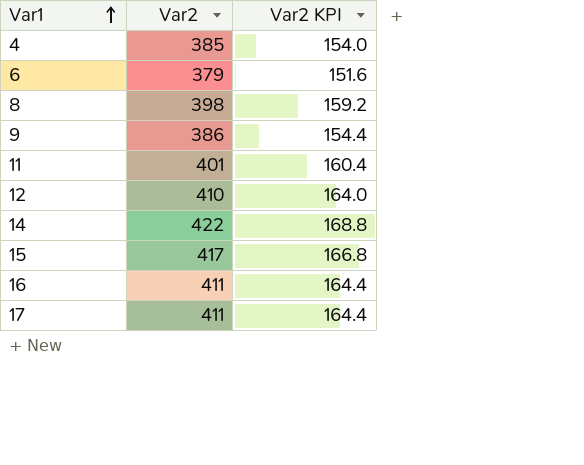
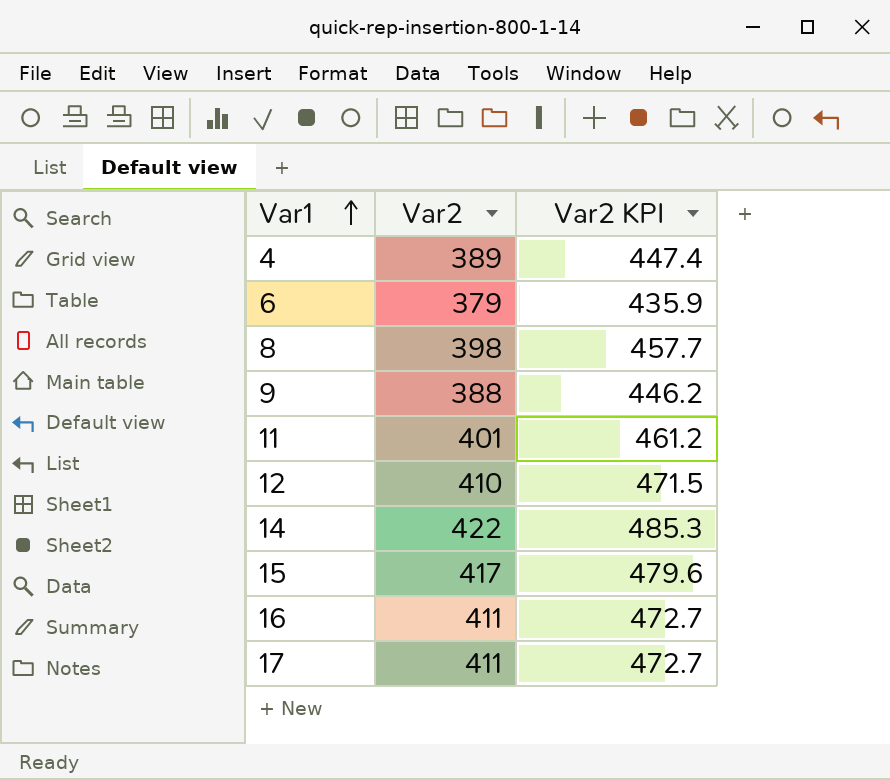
column Var2 KPI | formula: [Var2] * 0.4 -> [Var2] * 1.15
4 | Var2: 385 -> 389
9 | Var2: 386 -> 388

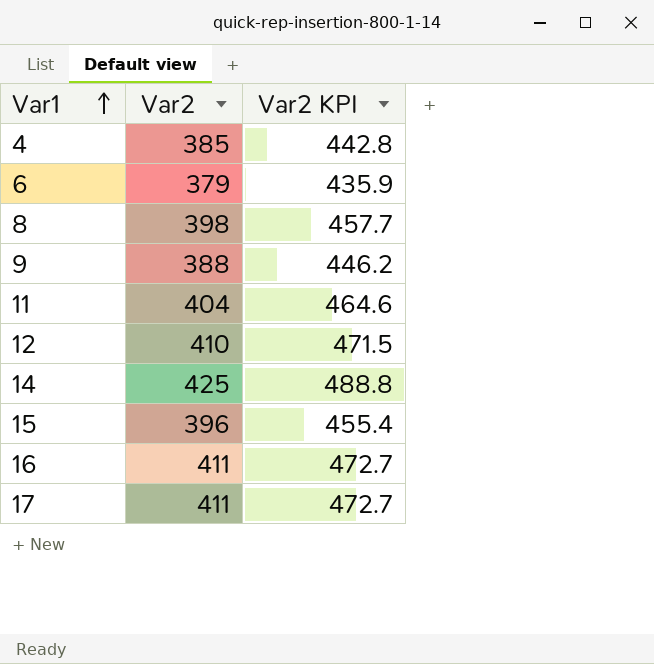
4 | Var2: 389 -> 385
4 | Var2 KPI: 447.4 -> 442.8
11 | Var2: 401 -> 404
11 | Var2 KPI: 461.2 -> 464.6
14 | Var2: 422 -> 425
14 | Var2 KPI: 485.3 -> 488.8
15 | Var2: 417 -> 396
15 | Var2 KPI: 479.6 -> 455.4

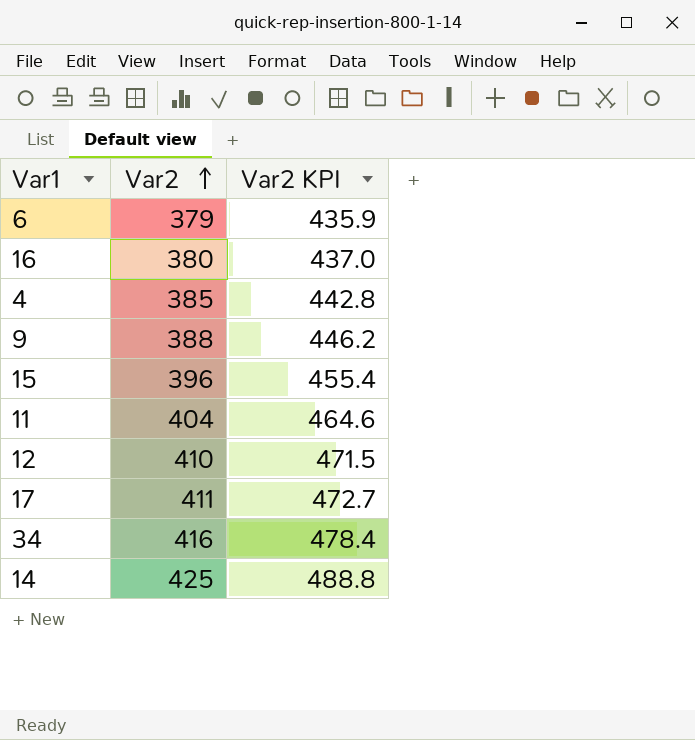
row order: Var1 ascending -> Var2 ascending
row 8: 398 | 457.7 -> none
16 | Var2: 411 -> 380
16 | Var2 KPI: 472.7 -> 437.0
row 34: none -> 416 | 478.4

